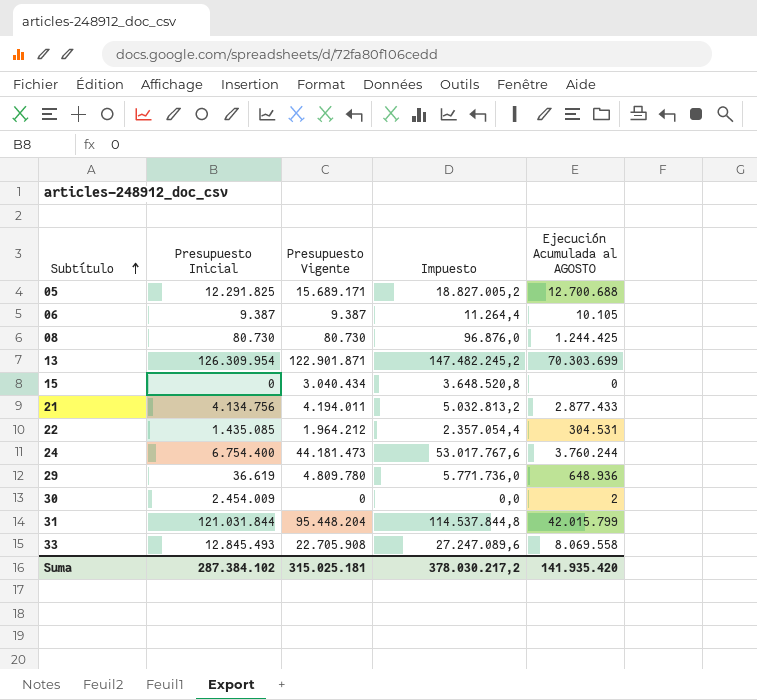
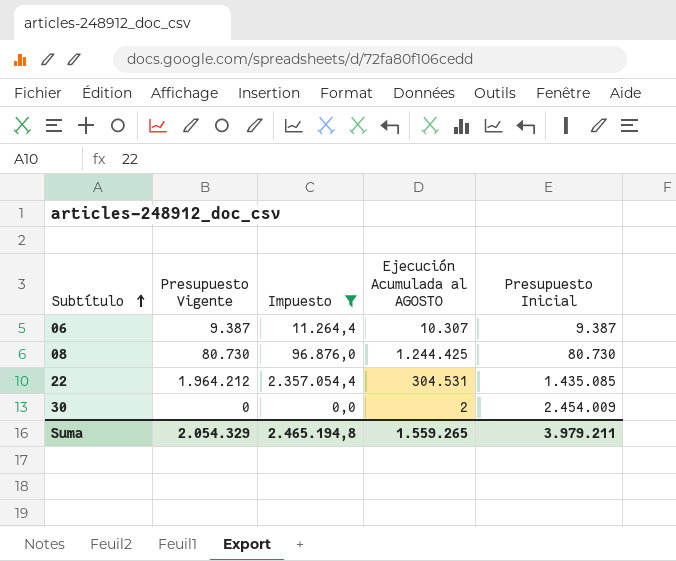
filter: none -> Impuesto <= 2.357.054,4
column Presupuesto Inicial | position: 2 -> 5
06 | Ejecución Acumulada al AGOSTO: 10.105 -> 10.307
Suma | Presupuesto Vigente: 315.025.181 -> 2.054.329
Suma | Impuesto: 378.030.217,2 -> 2.465.194,8
Suma | Ejecución Acumulada al AGOSTO: 141.935.420 -> 1.559.265
Suma | Presupuesto Inicial: 287.384.102 -> 3.979.211

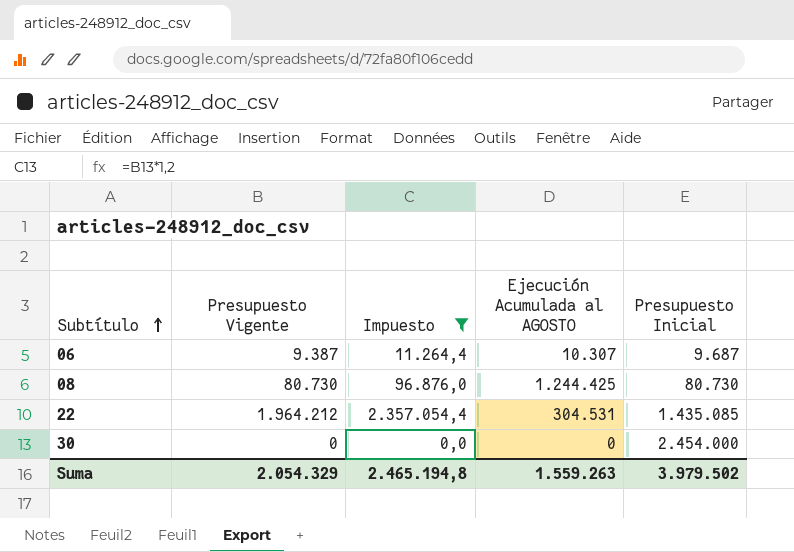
06 | Presupuesto Inicial: 9.387 -> 9.687
30 | Ejecución Acumulada al AGOSTO: 2 -> 0
30 | Presupuesto Inicial: 2.454.009 -> 2.454.000
Suma | Ejecución Acumulada al AGOSTO: 1.559.265 -> 1.559.263
Suma | Presupuesto Inicial: 3.979.211 -> 3.979.502

